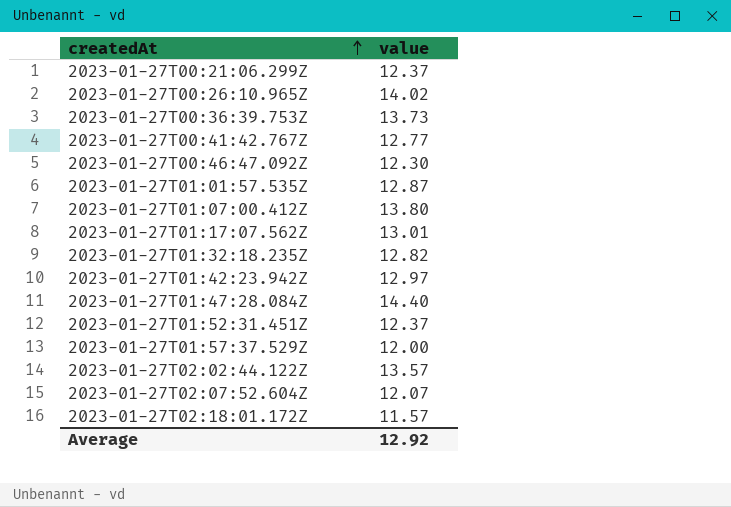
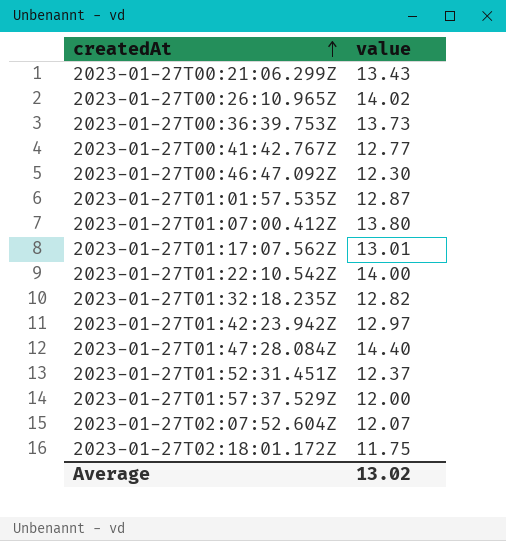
row 2023-01-27T02:02:44.122Z: 13.57 -> none
2023-01-27T00:21:06.299Z | value: 12.37 -> 13.43
row 2023-01-27T01:22:10.542Z: none -> 14.00
2023-01-27T02:18:01.172Z | value: 11.57 -> 11.75
Average | value: 12.92 -> 13.02

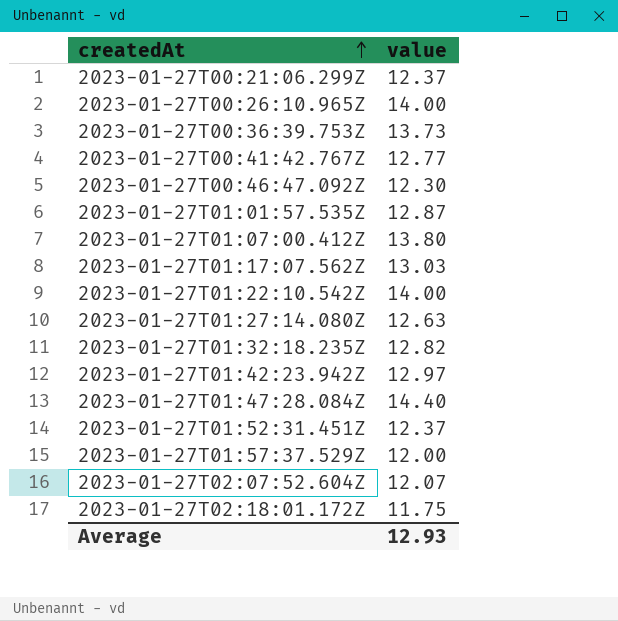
2023-01-27T00:21:06.299Z | value: 13.43 -> 12.37
2023-01-27T00:26:10.965Z | value: 14.02 -> 14.00
2023-01-27T01:17:07.562Z | value: 13.01 -> 13.03
row 2023-01-27T01:27:14.080Z: none -> 12.63
Average | value: 13.02 -> 12.93

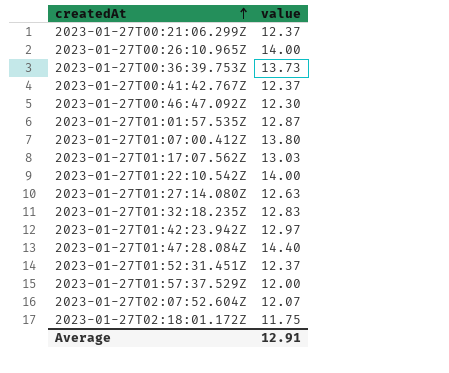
2023-01-27T00:41:42.767Z | value: 12.77 -> 12.37
2023-01-27T01:32:18.235Z | value: 12.82 -> 12.83
Average | value: 12.93 -> 12.91

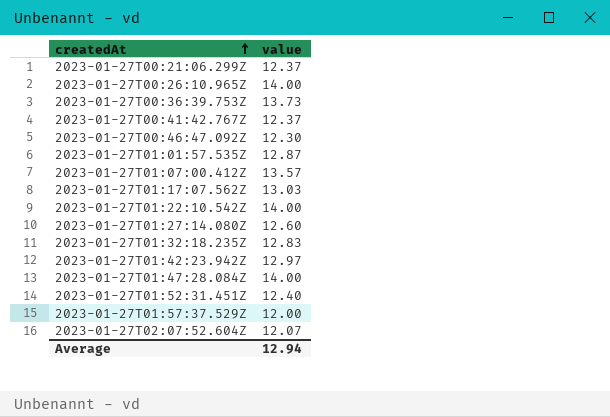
row 2023-01-27T02:18:01.172Z: 11.75 -> none
2023-01-27T01:07:00.412Z | value: 13.80 -> 13.57
2023-01-27T01:27:14.080Z | value: 12.63 -> 12.60
2023-01-27T01:47:28.084Z | value: 14.40 -> 14.00
2023-01-27T01:52:31.451Z | value: 12.37 -> 12.40
Average | value: 12.91 -> 12.94

